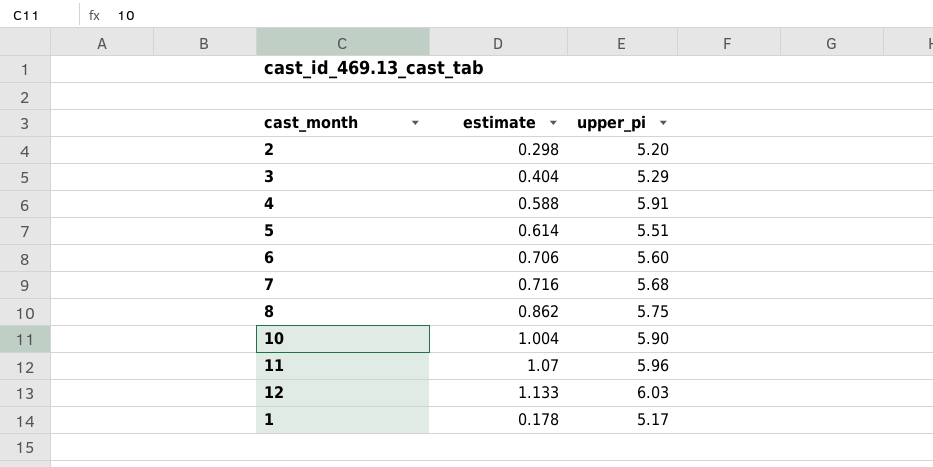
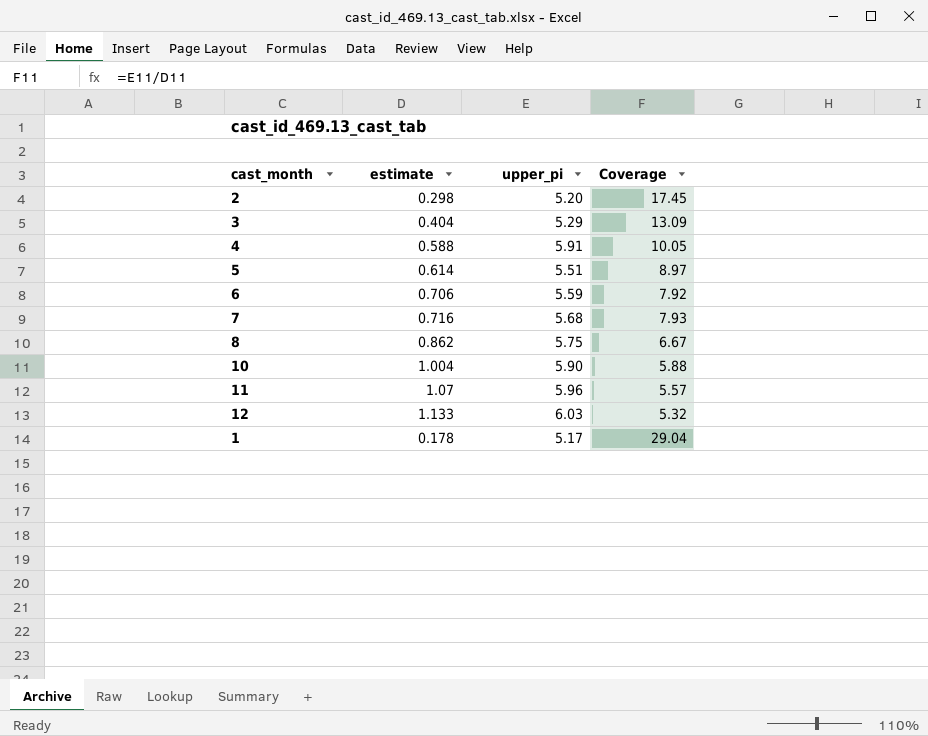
column Coverage | formula: none -> [upper_pi] / [estimate]
6 | upper_pi: 5.60 -> 5.59

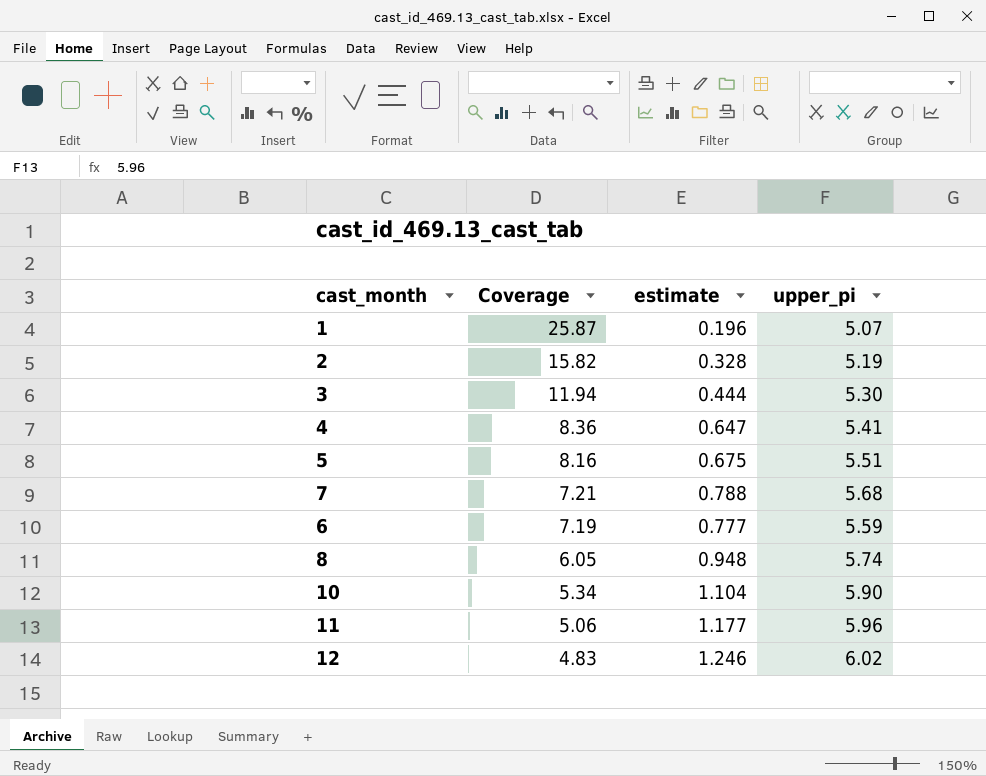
row order: none -> Coverage descending
column Coverage | position: 4 -> 2
1 | Coverage: 29.04 -> 25.87
1 | estimate: 0.178 -> 0.196
1 | upper_pi: 5.17 -> 5.07
2 | Coverage: 17.45 -> 15.82
2 | estimate: 0.298 -> 0.328
2 | upper_pi: 5.20 -> 5.19
3 | Coverage: 13.09 -> 11.94
3 | estimate: 0.404 -> 0.444
3 | upper_pi: 5.29 -> 5.30
4 | Coverage: 10.05 -> 8.36
4 | estimate: 0.588 -> 0.647
4 | upper_pi: 5.91 -> 5.41
5 | Coverage: 8.97 -> 8.16
5 | estimate: 0.614 -> 0.675
7 | Coverage: 7.93 -> 7.21
7 | estimate: 0.716 -> 0.788
6 | Coverage: 7.92 -> 7.19
6 | estimate: 0.706 -> 0.777
8 | Coverage: 6.67 -> 6.05
8 | estimate: 0.862 -> 0.948
8 | upper_pi: 5.75 -> 5.74
10 | Coverage: 5.88 -> 5.34
10 | estimate: 1.004 -> 1.104
11 | Coverage: 5.57 -> 5.06
11 | estimate: 1.07 -> 1.177
12 | Coverage: 5.32 -> 4.83
12 | estimate: 1.133 -> 1.246
12 | upper_pi: 6.03 -> 6.02

